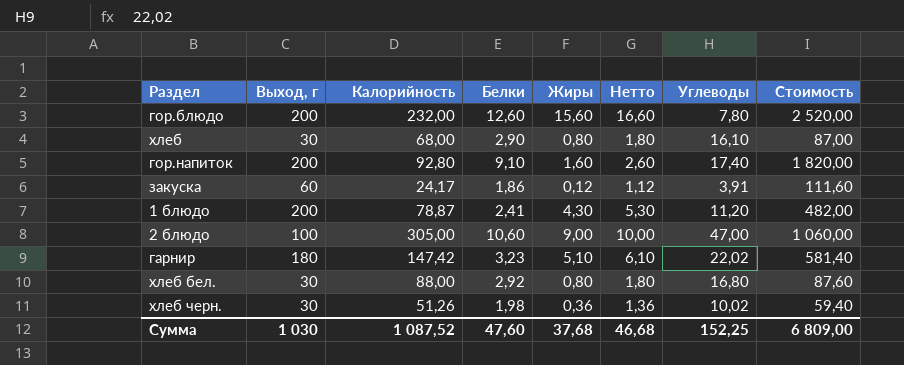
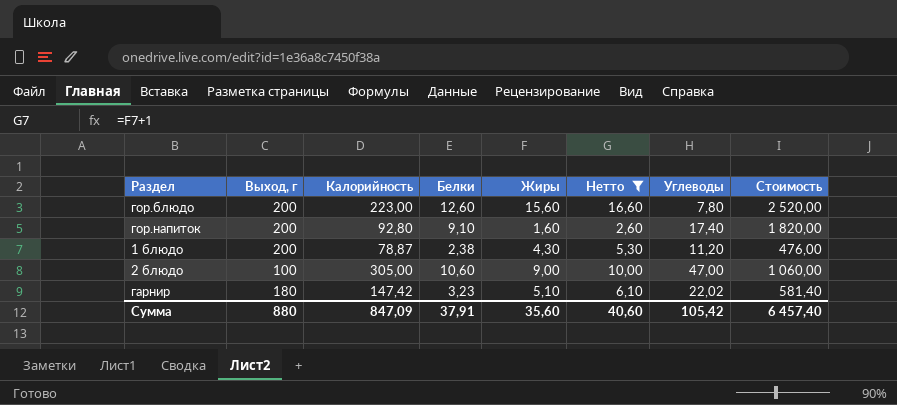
filter: none -> Нетто >= 2,60
гор.блюдо | Калорийность: 232,00 -> 223,00
1 блюдо | Белки: 2,41 -> 2,38
1 блюдо | Стоимость: 482,00 -> 476,00
Сумма | Выход, г: 1 030 -> 880
Сумма | Калорийность: 1 087,52 -> 847,09
Сумма | Белки: 47,60 -> 37,91
Сумма | Жиры: 37,68 -> 35,60
Сумма | Нетто: 46,68 -> 40,60
Сумма | Углеводы: 152,25 -> 105,42
Сумма | Стоимость: 6 809,00 -> 6 457,40

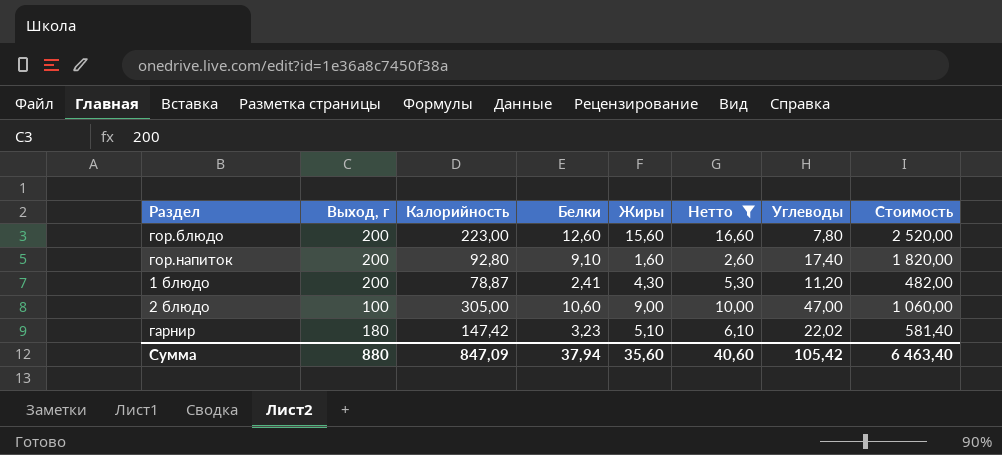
1 блюдо | Белки: 2,38 -> 2,41
1 блюдо | Стоимость: 476,00 -> 482,00
Сумма | Белки: 37,91 -> 37,94
Сумма | Стоимость: 6 457,40 -> 6 463,40

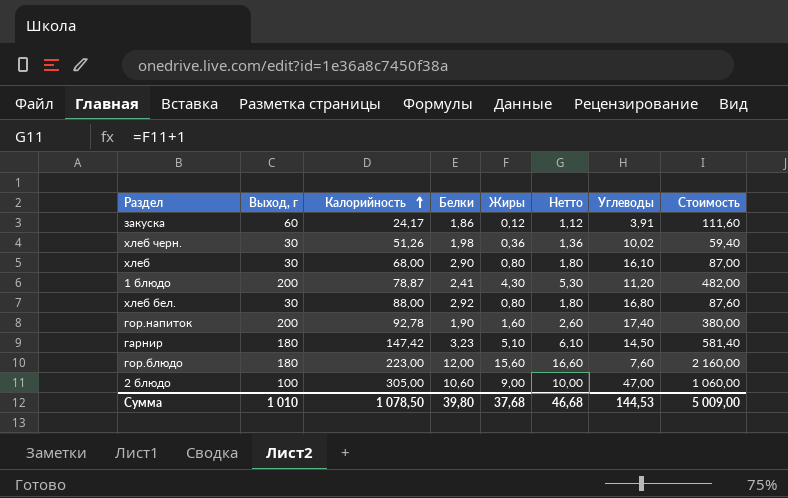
filter: Нетто >= 2,60 -> none
row order: none -> Калорийность ascending
гор.напиток | Калорийность: 92,80 -> 92,78
гор.напиток | Белки: 9,10 -> 1,90
гор.напиток | Стоимость: 1 820,00 -> 380,00
гарнир | Углеводы: 22,02 -> 14,50
гор.блюдо | Выход, г: 200 -> 180
гор.блюдо | Белки: 12,60 -> 12,00
гор.блюдо | Углеводы: 7,80 -> 7,60
гор.блюдо | Стоимость: 2 520,00 -> 2 160,00
Сумма | Выход, г: 880 -> 1 010
Сумма | Калорийность: 847,09 -> 1 078,50
Сумма | Белки: 37,94 -> 39,80
Сумма | Жиры: 35,60 -> 37,68
Сумма | Нетто: 40,60 -> 46,68
Сумма | Углеводы: 105,42 -> 144,53
Сумма | Стоимость: 6 463,40 -> 5 009,00

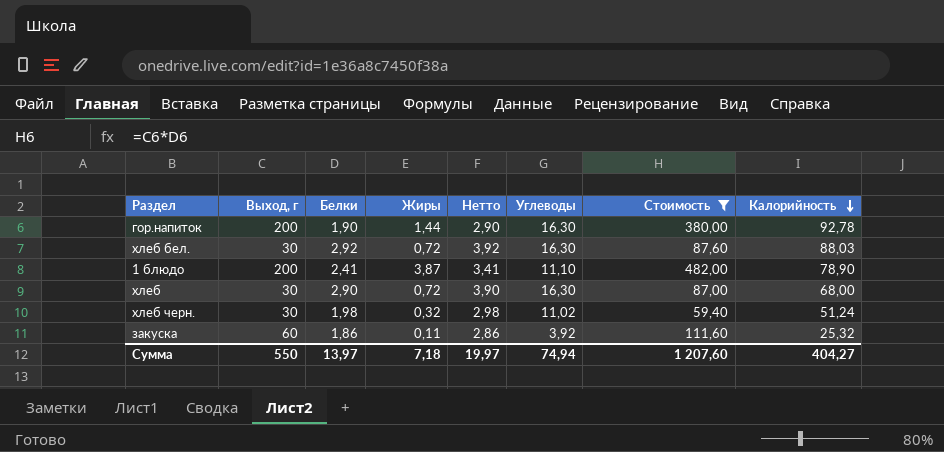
filter: none -> Стоимость <= 482,00
row order: Калорийность ascending -> Калорийность descending
column Нетто | formula: [Жиры] + 1 -> [Белки] + 1
column Калорийность | position: 3 -> 8
гор.напиток | Жиры: 1,60 -> 1,44
гор.напиток | Углеводы: 17,40 -> 16,30
хлеб бел. | Жиры: 0,80 -> 0,72
хлеб бел. | Углеводы: 16,80 -> 16,30
хлеб бел. | Калорийность: 88,00 -> 88,03
1 блюдо | Жиры: 4,30 -> 3,87
1 блюдо | Углеводы: 11,20 -> 11,10
1 блюдо | Калорийность: 78,87 -> 78,90
хлеб | Жиры: 0,80 -> 0,72
хлеб | Углеводы: 16,10 -> 16,30
хлеб черн. | Жиры: 0,36 -> 0,32
хлеб черн. | Углеводы: 10,02 -> 11,02
хлеб черн. | Калорийность: 51,26 -> 51,24
закуска | Жиры: 0,12 -> 0,11
закуска | Углеводы: 3,91 -> 3,92
закуска | Калорийность: 24,17 -> 25,32
Сумма | Выход, г: 1 010 -> 550
Сумма | Белки: 39,80 -> 13,97
Сумма | Жиры: 37,68 -> 7,18
Сумма | Нетто: 46,68 -> 19,97
Сумма | Углеводы: 144,53 -> 74,94
Сумма | Стоимость: 5 009,00 -> 1 207,60
Сумма | Калорийность: 1 078,50 -> 404,27

